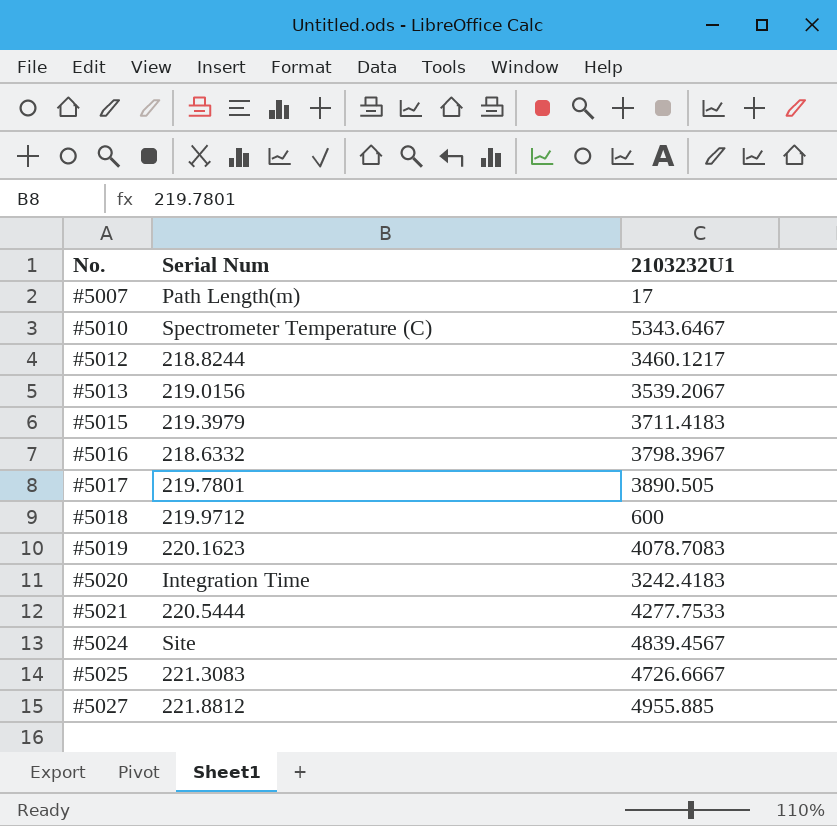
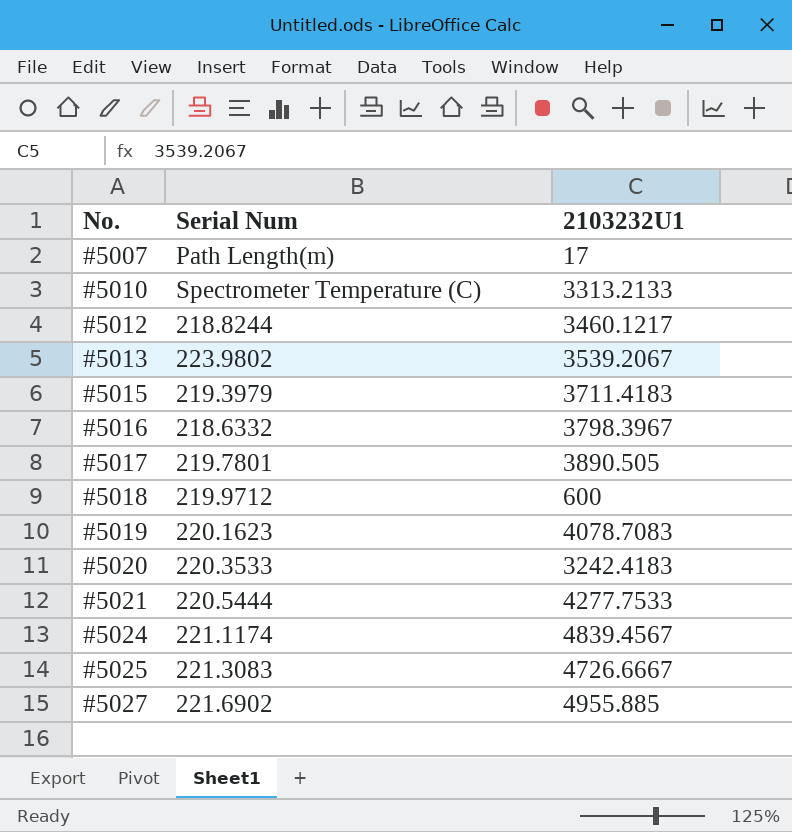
#5010 | 2103232U1: 5343.6467 -> 3313.2133
#5013 | Serial Num: 219.0156 -> 223.9802
#5020 | Serial Num: Integration Time -> 220.3533
#5024 | Serial Num: Site -> 221.1174
#5027 | Serial Num: 221.8812 -> 221.6902

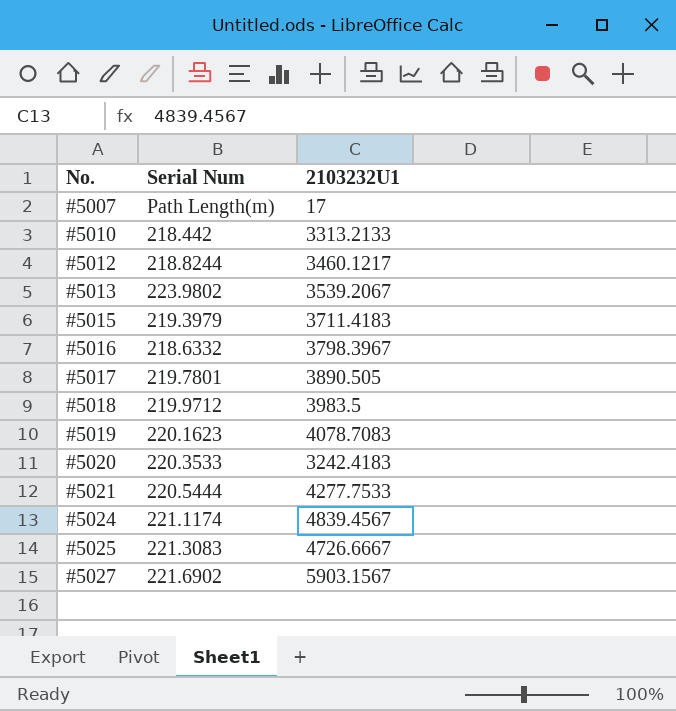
#5010 | Serial Num: Spectrometer Temperature (C) -> 218.442
#5018 | 2103232U1: 600 -> 3983.5
#5027 | 2103232U1: 4955.885 -> 5903.1567

